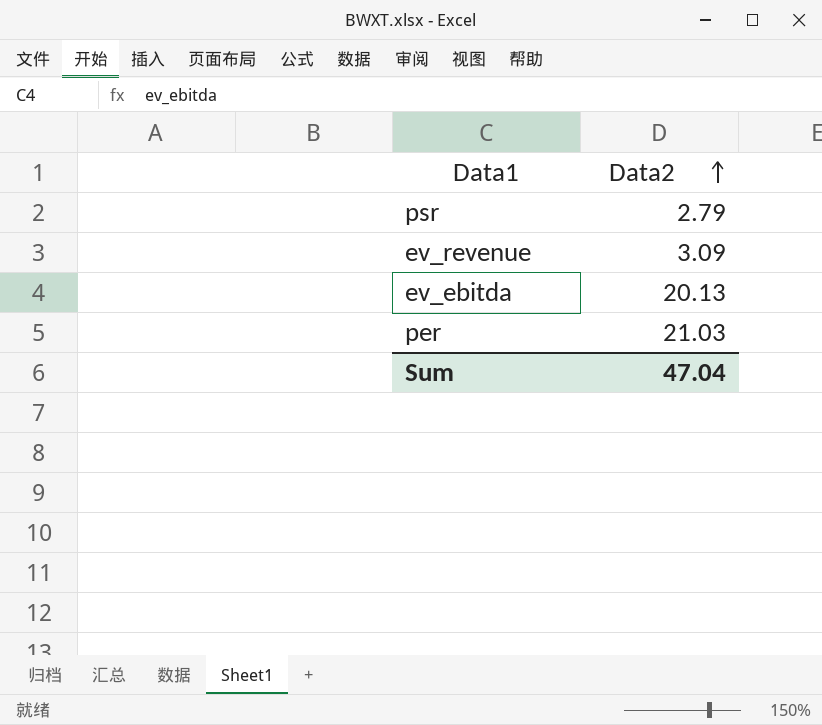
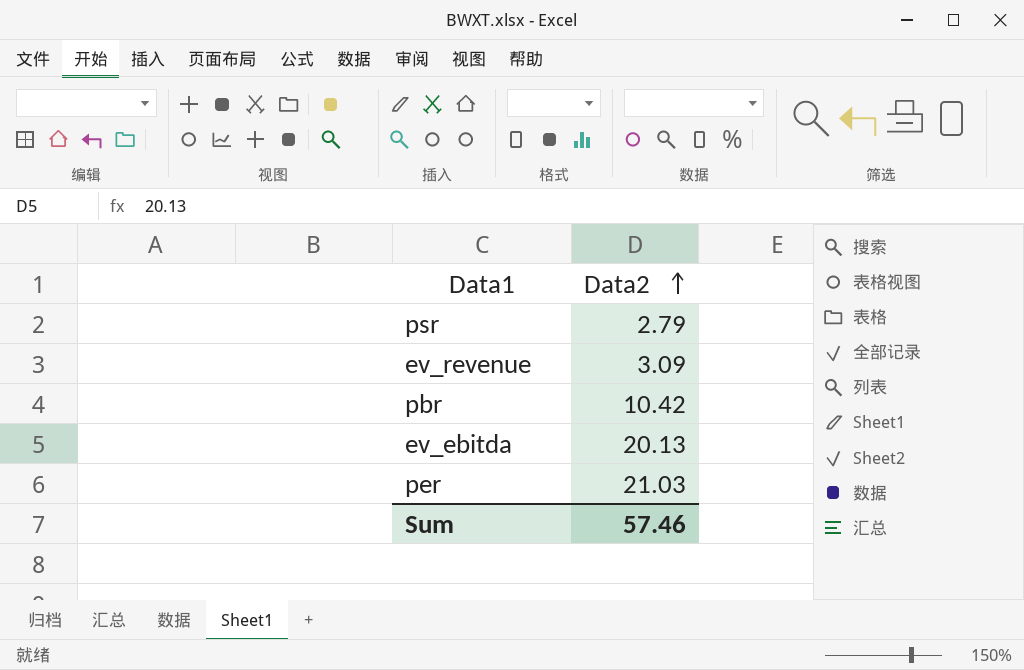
row pbr: none -> 10.42
Sum | Data2: 47.04 -> 57.46

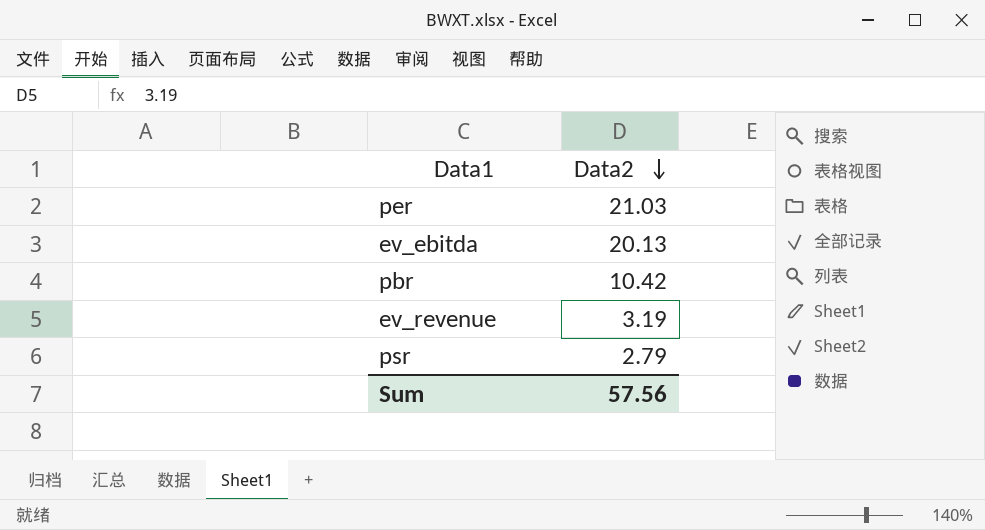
row order: Data2 ascending -> Data2 descending
ev_revenue | Data2: 3.09 -> 3.19
Sum | Data2: 57.46 -> 57.56

